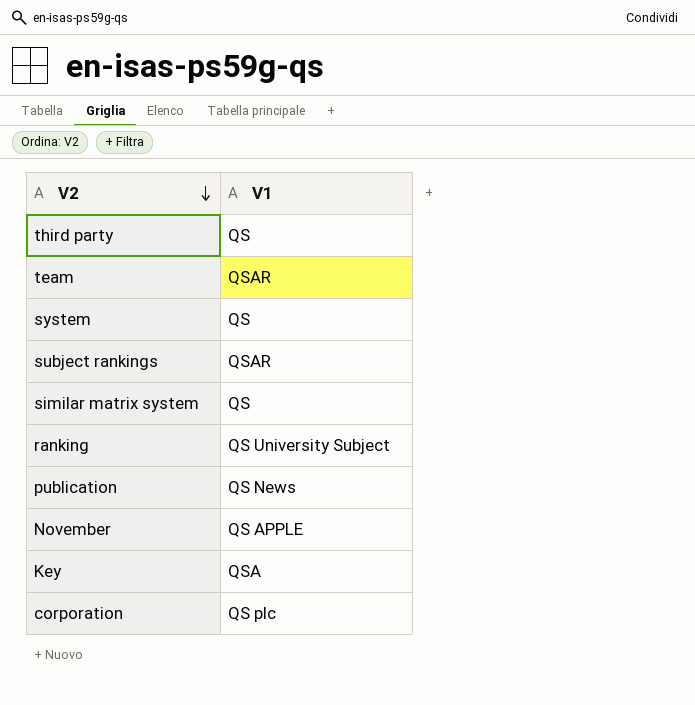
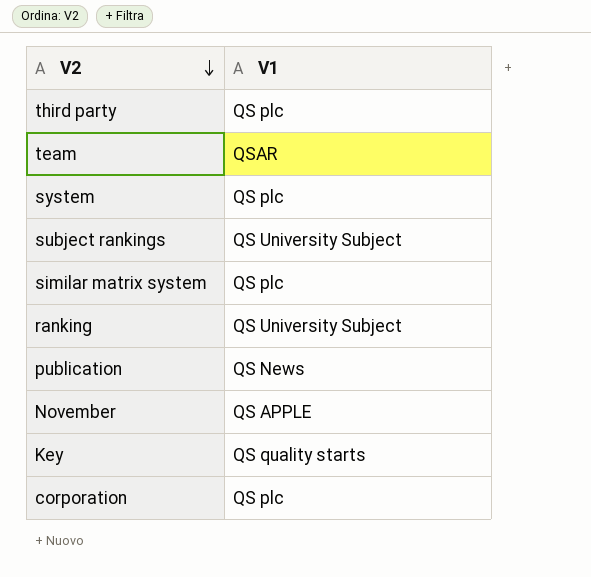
third party | V1: QS -> QS plc
system | V1: QS -> QS plc
subject rankings | V1: QSAR -> QS University Subject
similar matrix system | V1: QS -> QS plc
Key | V1: QSA -> QS quality starts

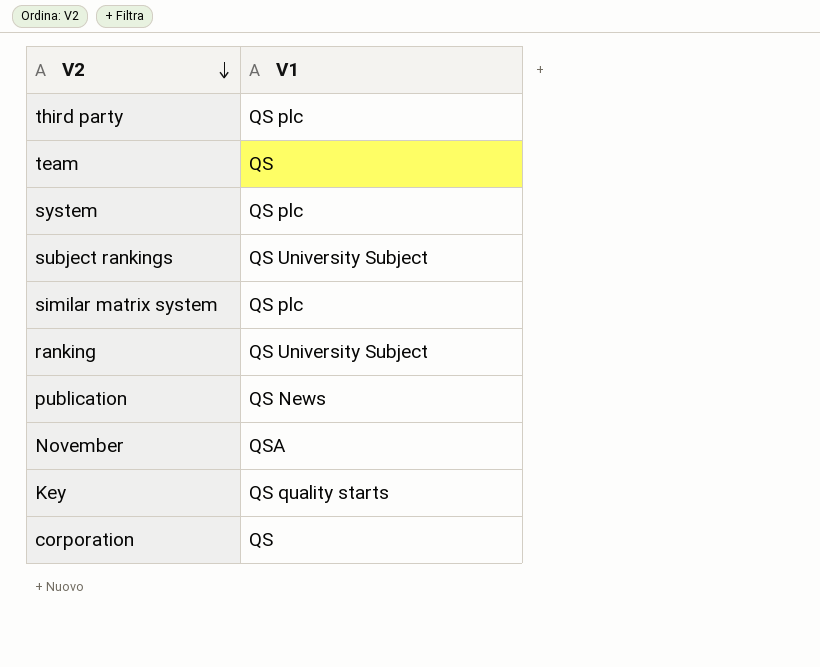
team | V1: QSAR -> QS
November | V1: QS APPLE -> QSA
corporation | V1: QS plc -> QS

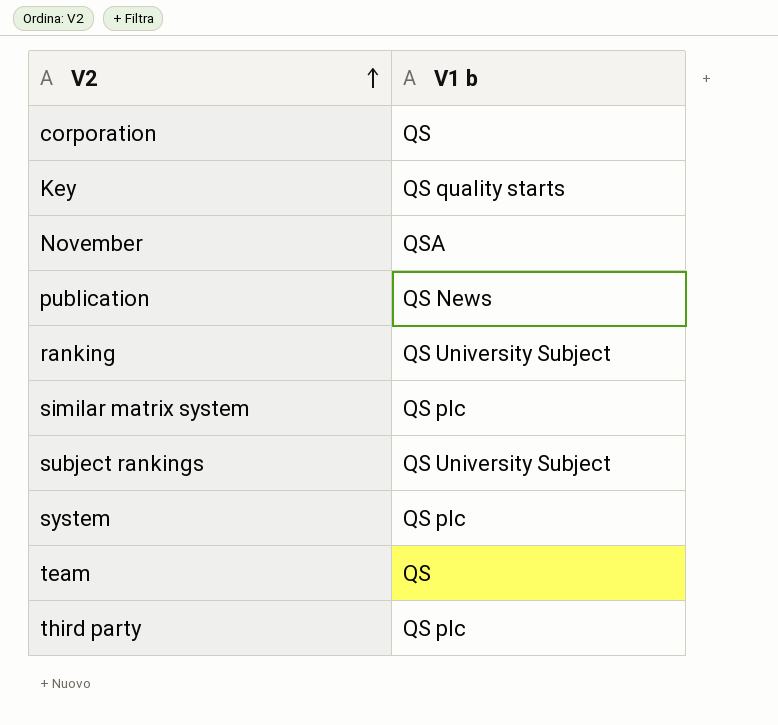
row order: V2 descending -> V2 ascending
column name: V1 -> V1 b

